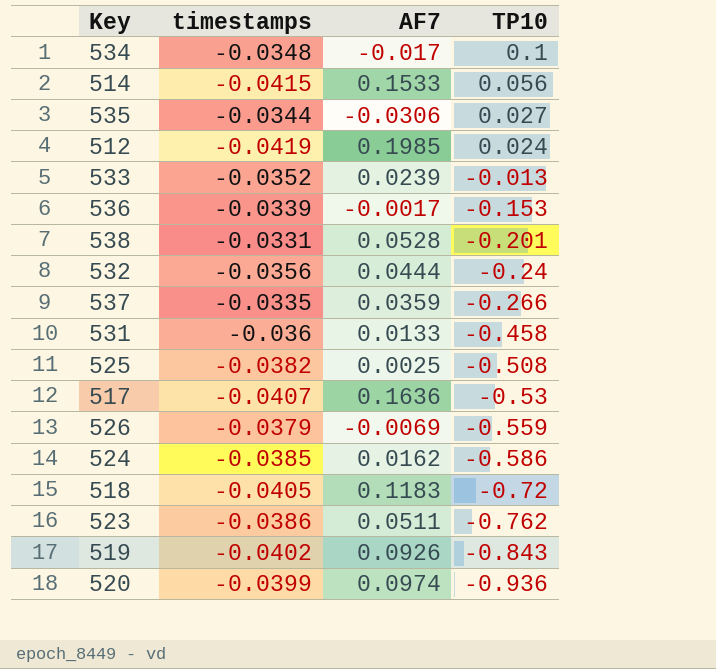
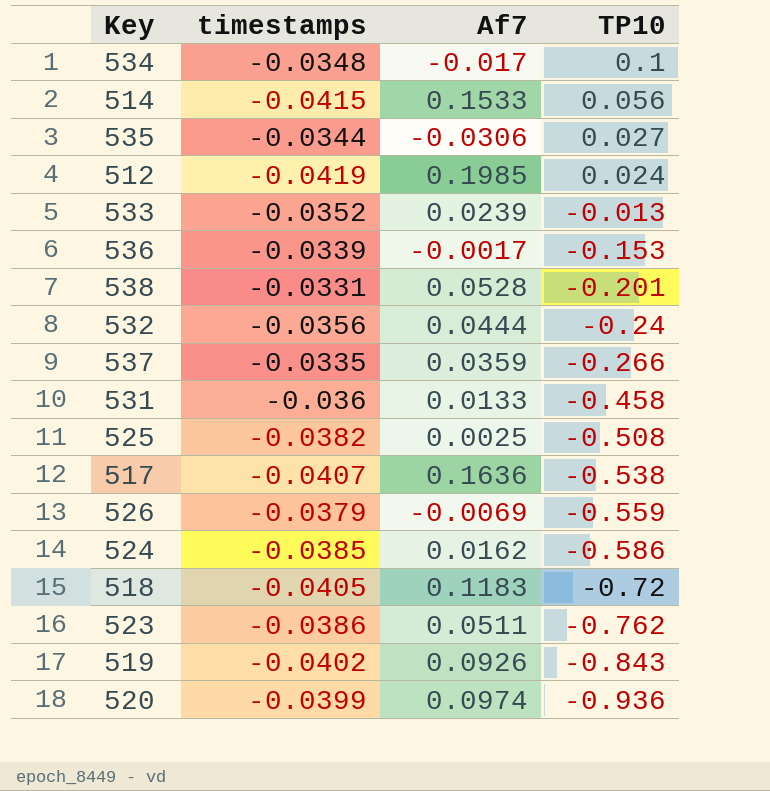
column name: AF7 -> Af7
517 | TP10: -0.53 -> -0.538

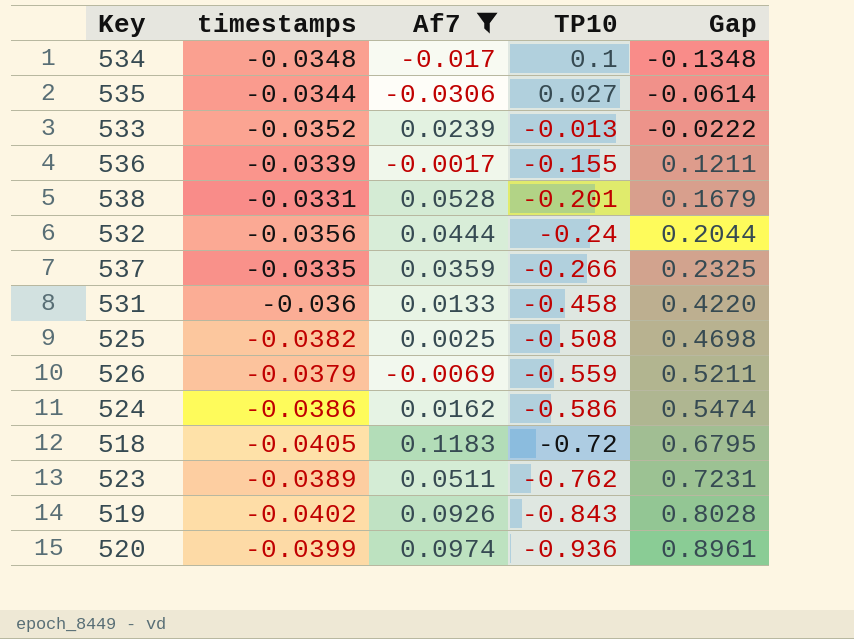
filter: none -> Af7 <= 0.1183
column Gap | formula: none -> [timestamps] - [TP10]
536 | TP10: -0.153 -> -0.155
524 | timestamps: -0.0385 -> -0.0386
523 | timestamps: -0.0386 -> -0.0389

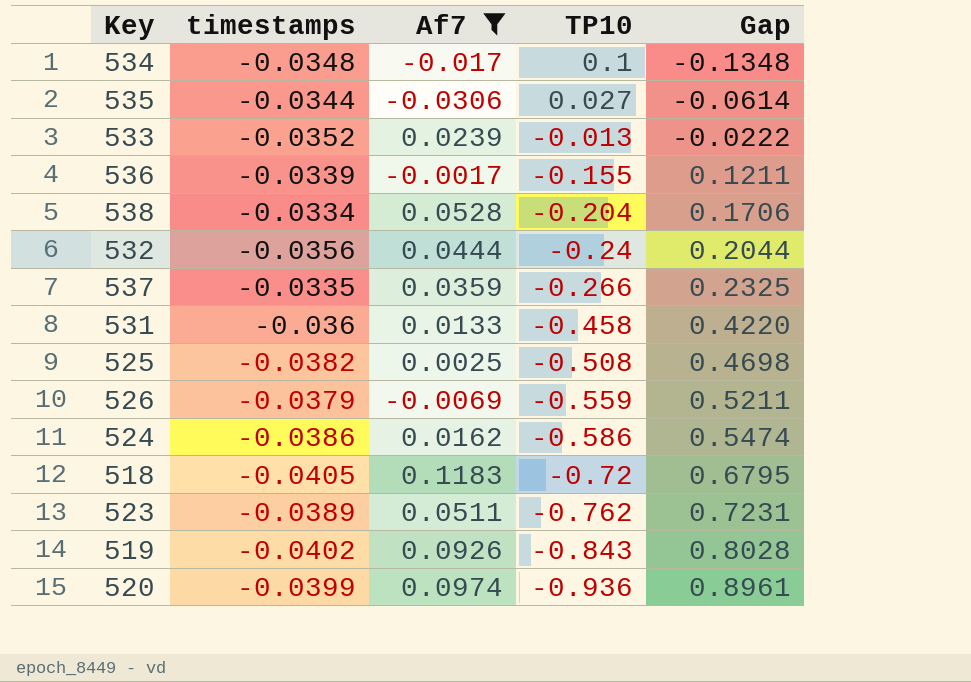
538 | timestamps: -0.0331 -> -0.0334
538 | TP10: -0.201 -> -0.204
538 | Gap: 0.1679 -> 0.1706

